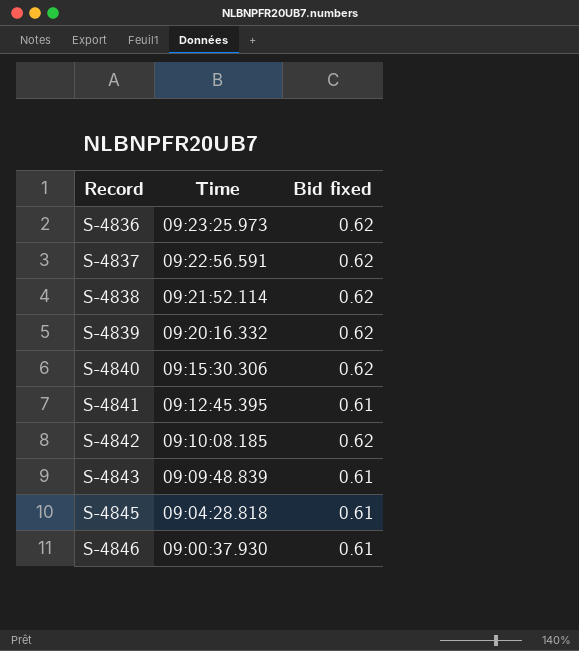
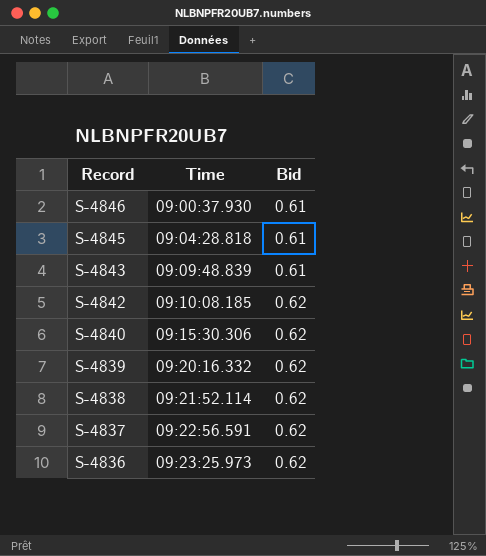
row order: Record ascending -> Record descending
column name: Bid fixed -> Bid
row S-4841: 09:12:45.395 | 0.61 -> none

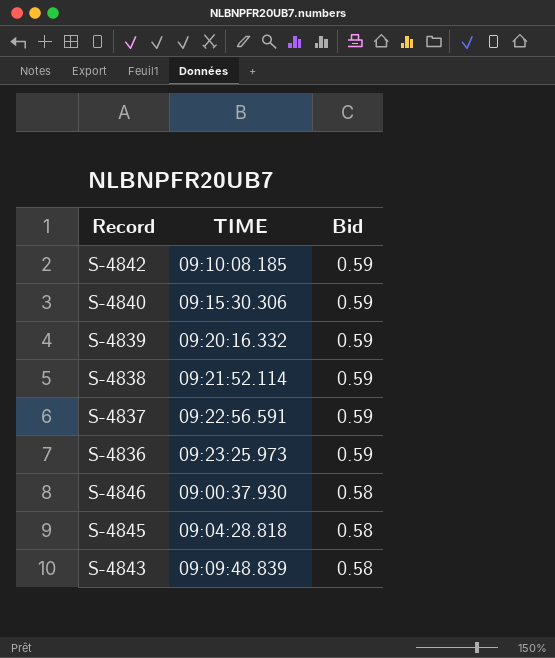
row order: Record descending -> Bid descending
column name: Time -> TIME
S-4842 | Bid: 0.62 -> 0.59
S-4840 | Bid: 0.62 -> 0.59
S-4839 | Bid: 0.62 -> 0.59
S-4838 | Bid: 0.62 -> 0.59
S-4837 | Bid: 0.62 -> 0.59
S-4836 | Bid: 0.62 -> 0.59
S-4846 | Bid: 0.61 -> 0.58
S-4845 | Bid: 0.61 -> 0.58
S-4843 | Bid: 0.61 -> 0.58

